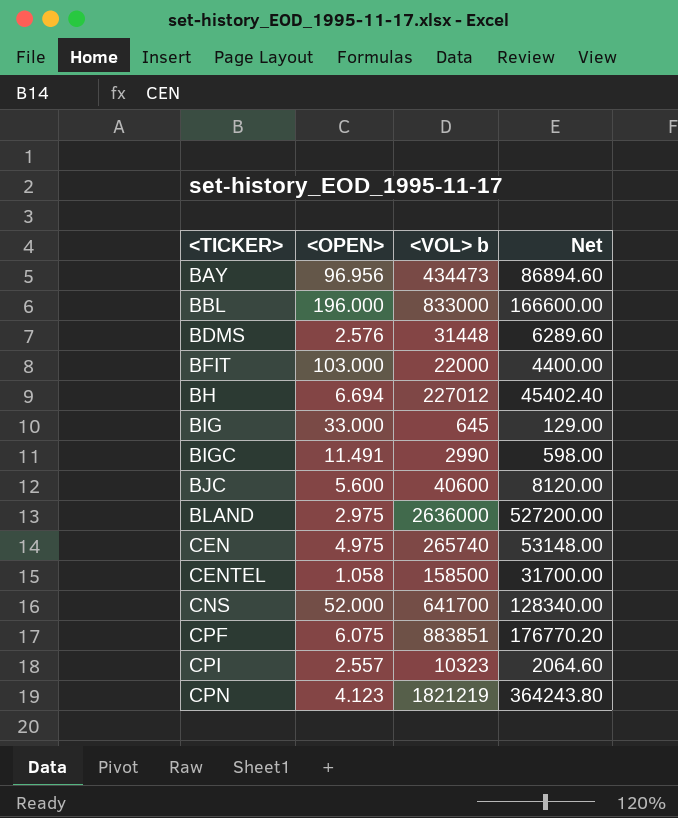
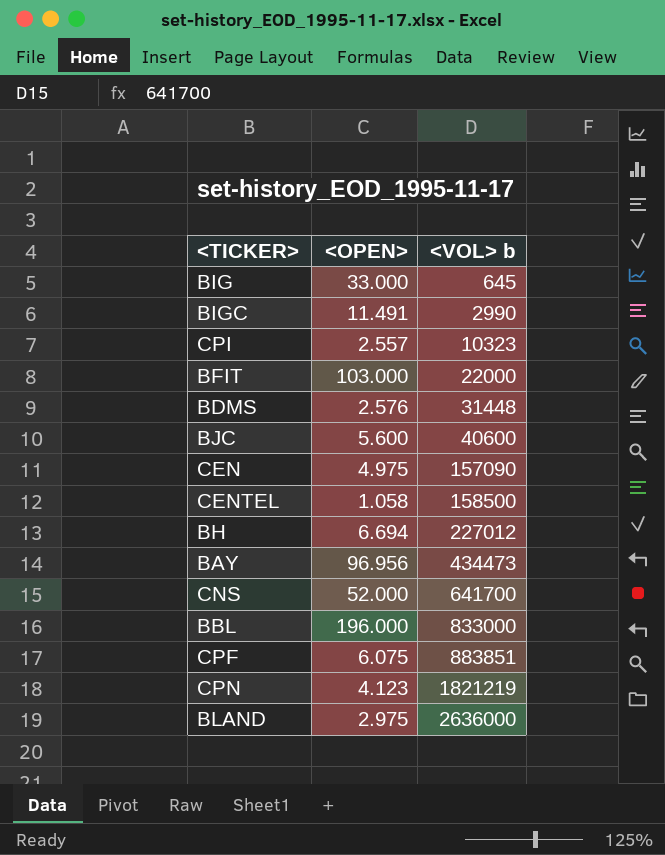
row order: <TICKER> ascending -> <VOL> b ascending
column Net | formula: [<VOL> b] * 0.2 -> none
CEN | <VOL> b: 265740 -> 157090

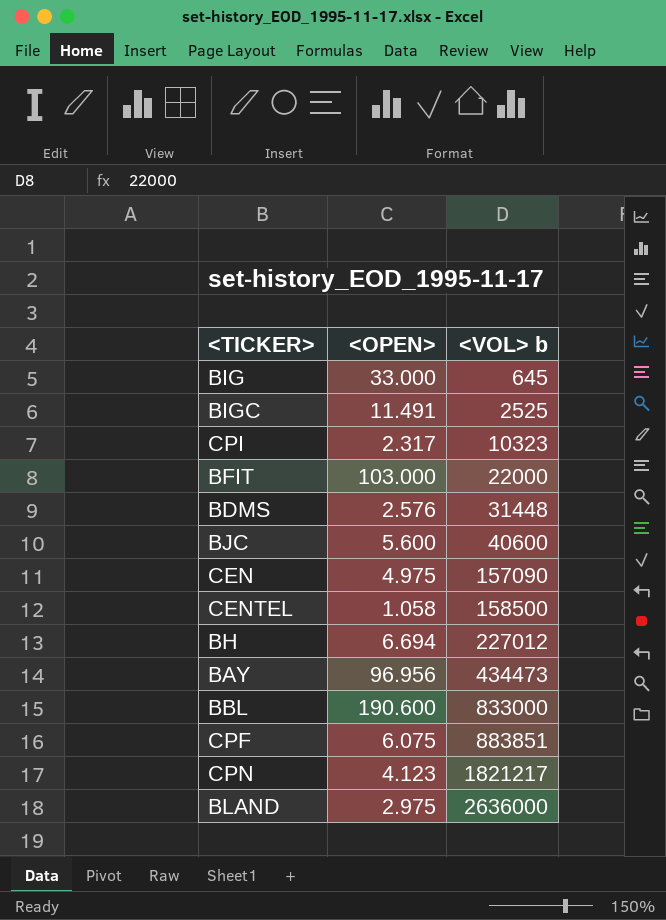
row CNS: 52.000 | 641700 -> none
BIGC | <VOL> b: 2990 -> 2525
CPI | <OPEN>: 2.557 -> 2.317
BBL | <OPEN>: 196.000 -> 190.600
CPN | <VOL> b: 1821219 -> 1821217

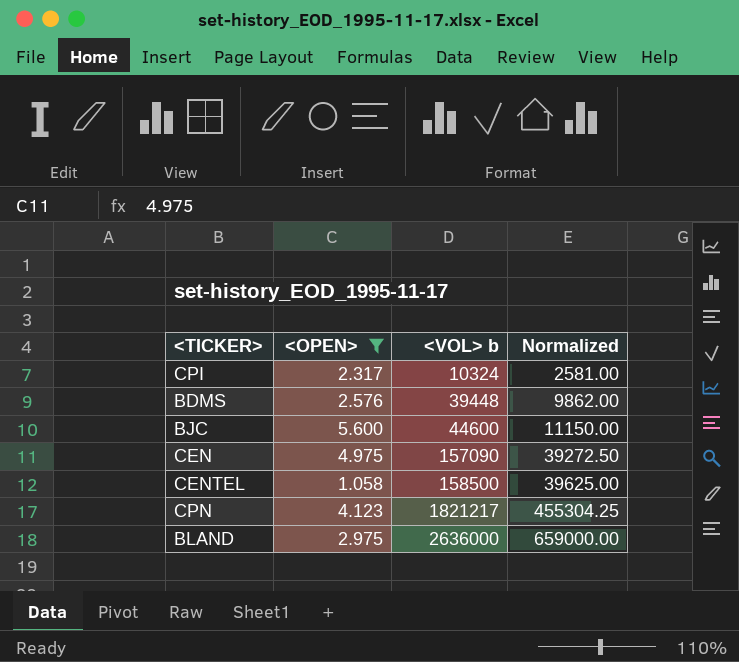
filter: none -> <OPEN> <= 5.600
column Normalized | formula: none -> [<VOL> b] * 0.25
CPI | <VOL> b: 10323 -> 10324
BDMS | <VOL> b: 31448 -> 39448
BJC | <VOL> b: 40600 -> 44600

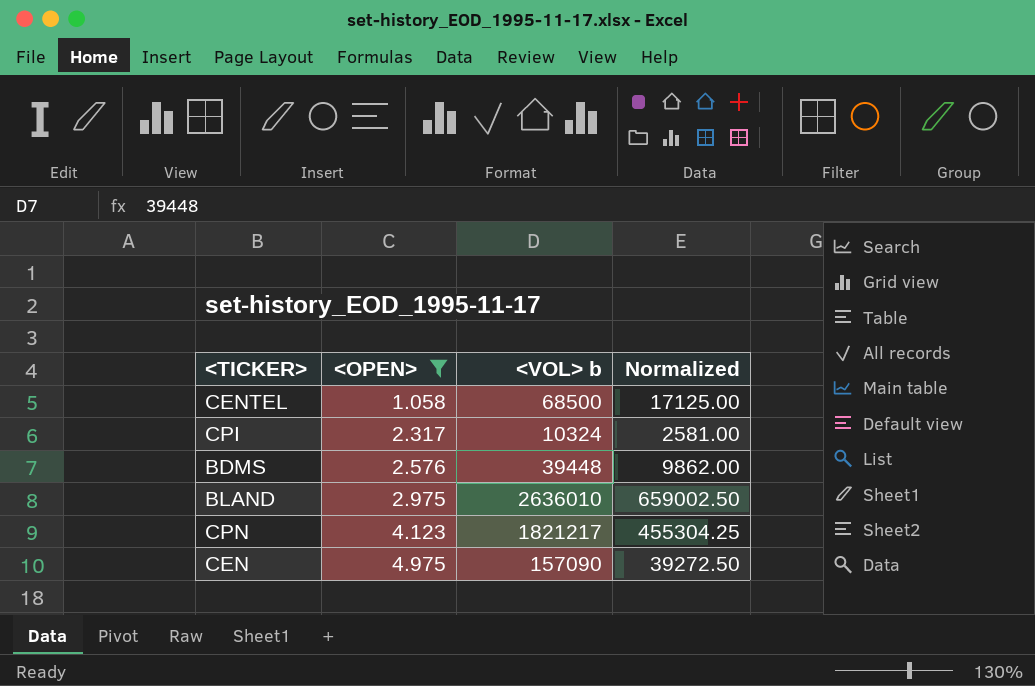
row order: <VOL> b ascending -> <OPEN> ascending
row BJC: 5.600 | 44600 | 11150.00 -> none
CENTEL | <VOL> b: 158500 -> 68500
CENTEL | Normalized: 39625.00 -> 17125.00
BLAND | <VOL> b: 2636000 -> 2636010
BLAND | Normalized: 659000.00 -> 659002.50

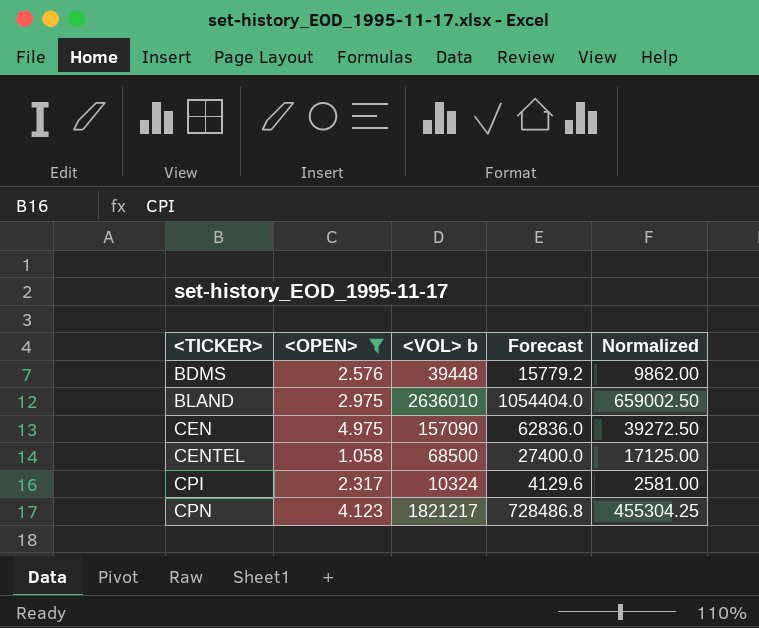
row order: <OPEN> ascending -> <TICKER> ascending
column Forecast | formula: none -> [<VOL> b] * 0.4

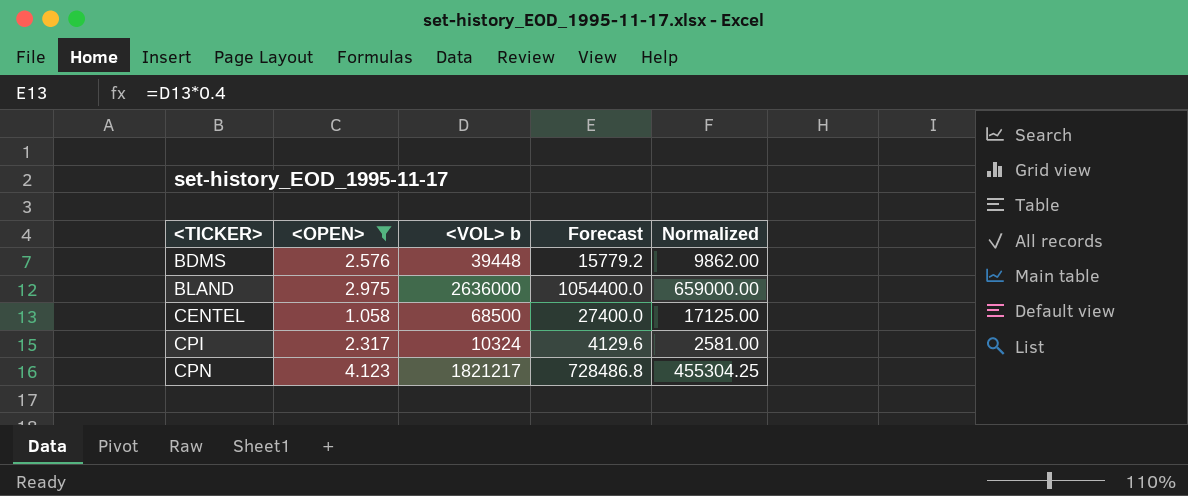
row CEN: 4.975 | 157090 | 62836.0 | 39272.50 -> none
BLAND | <VOL> b: 2636010 -> 2636000
BLAND | Forecast: 1054404.0 -> 1054400.0
BLAND | Normalized: 659002.50 -> 659000.00

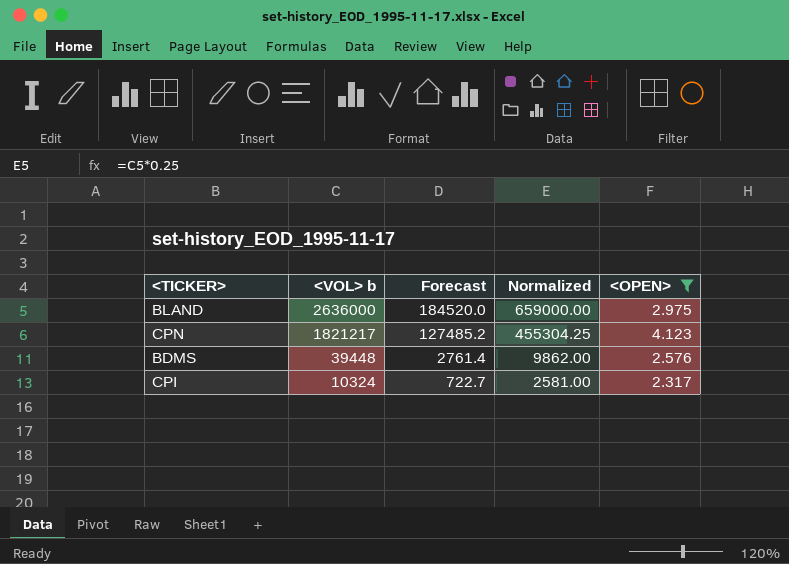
row order: <TICKER> ascending -> <VOL> b descending
column Forecast | formula: [<VOL> b] * 0.4 -> [<VOL> b] * 0.07
column <OPEN> | position: 2 -> 5
row CENTEL: 1.058 | 68500 | 27400.0 | 17125.00 -> none

